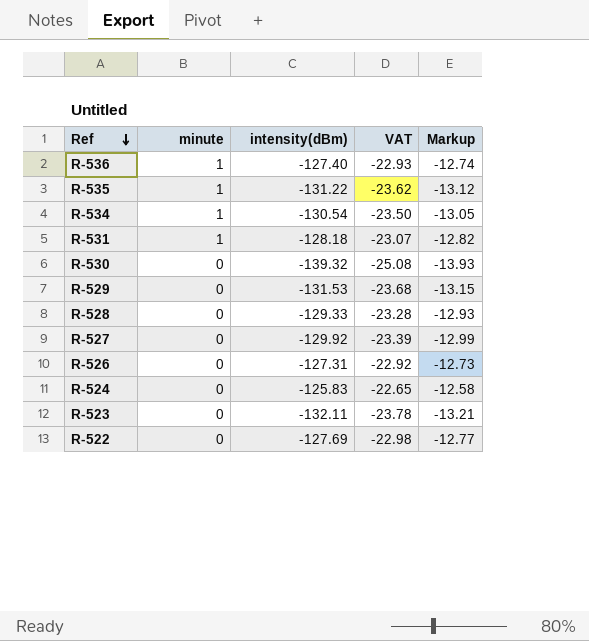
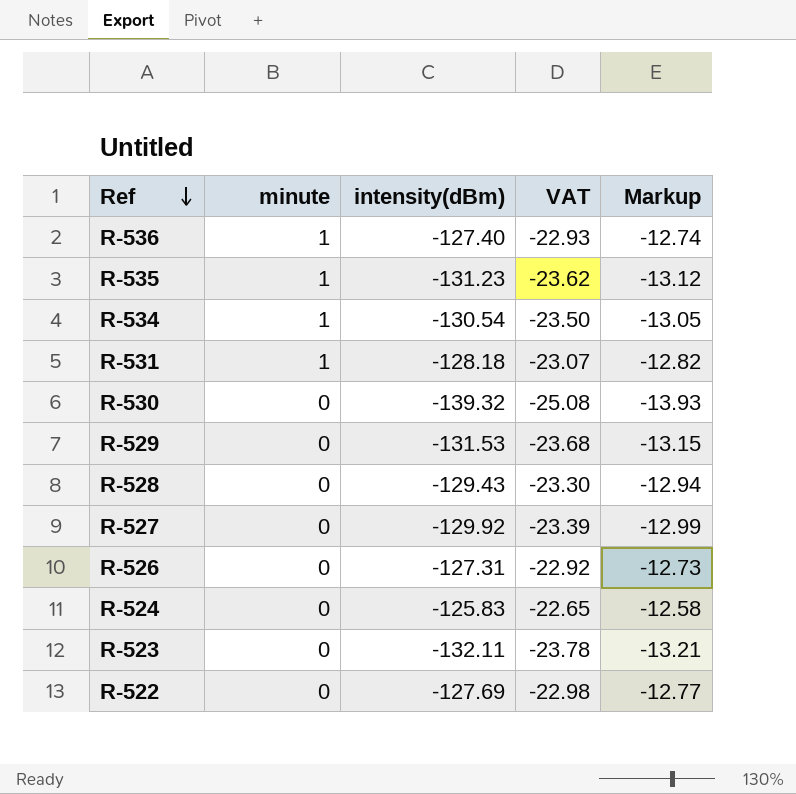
R-535 | intensity(dBm): -131.22 -> -131.23
R-528 | intensity(dBm): -129.33 -> -129.43
R-528 | VAT: -23.28 -> -23.30
R-528 | Markup: -12.93 -> -12.94

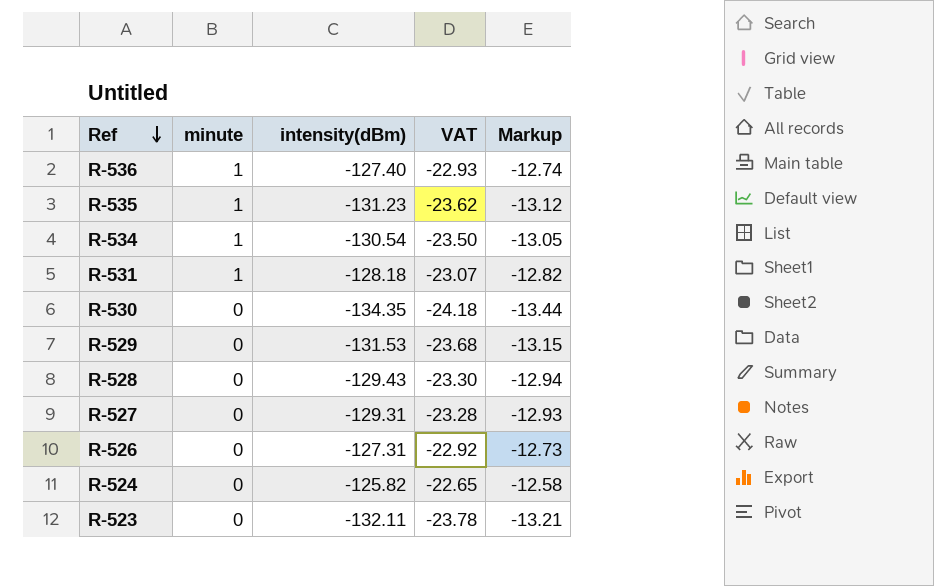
row R-522: 0 | -127.69 | -22.98 | -12.77 -> none
R-530 | intensity(dBm): -139.32 -> -134.35
R-530 | VAT: -25.08 -> -24.18
R-530 | Markup: -13.93 -> -13.44
R-527 | intensity(dBm): -129.92 -> -129.31
R-527 | VAT: -23.39 -> -23.28
R-527 | Markup: -12.99 -> -12.93
R-524 | intensity(dBm): -125.83 -> -125.82

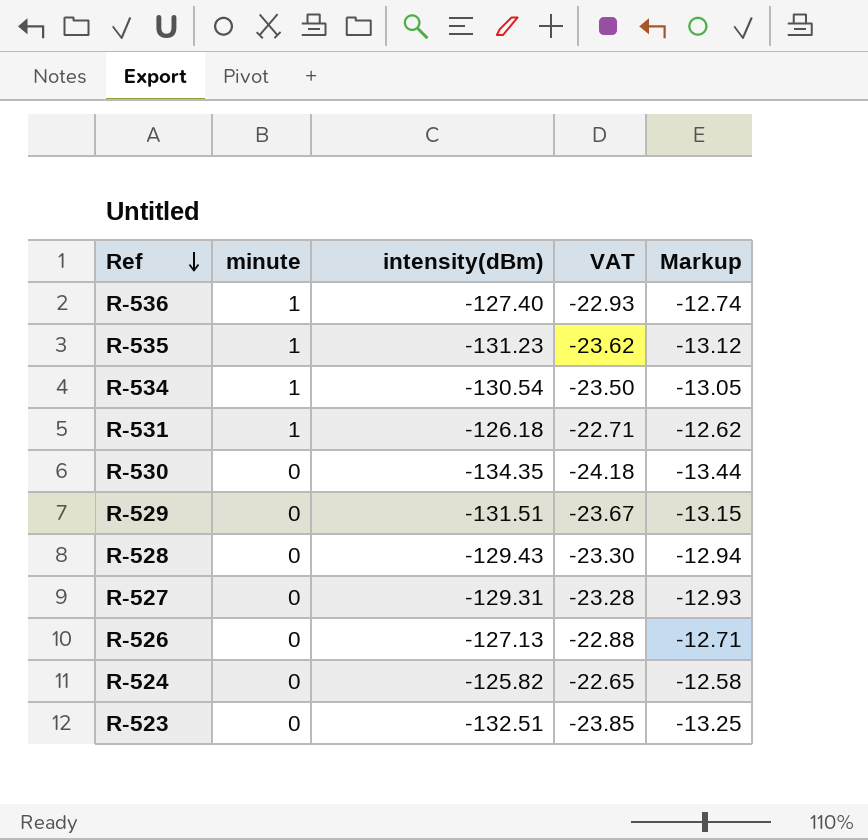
R-531 | intensity(dBm): -128.18 -> -126.18
R-531 | VAT: -23.07 -> -22.71
R-531 | Markup: -12.82 -> -12.62
R-529 | intensity(dBm): -131.53 -> -131.51
R-529 | VAT: -23.68 -> -23.67
R-526 | intensity(dBm): -127.31 -> -127.13
R-526 | VAT: -22.92 -> -22.88
R-526 | Markup: -12.73 -> -12.71
R-523 | intensity(dBm): -132.11 -> -132.51
R-523 | VAT: -23.78 -> -23.85
R-523 | Markup: -13.21 -> -13.25

